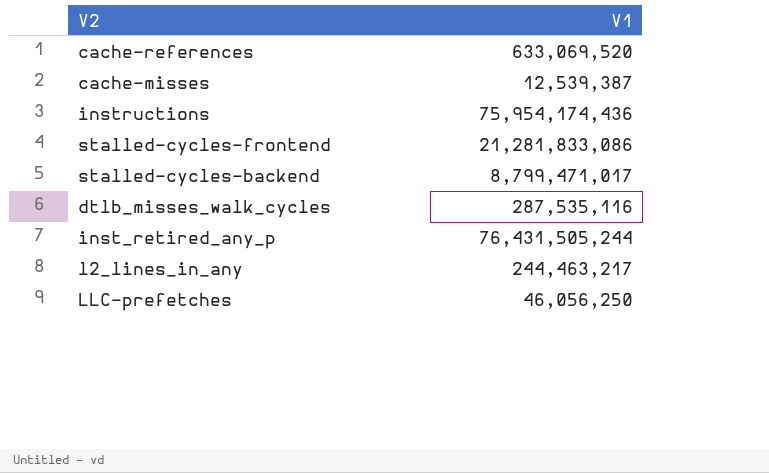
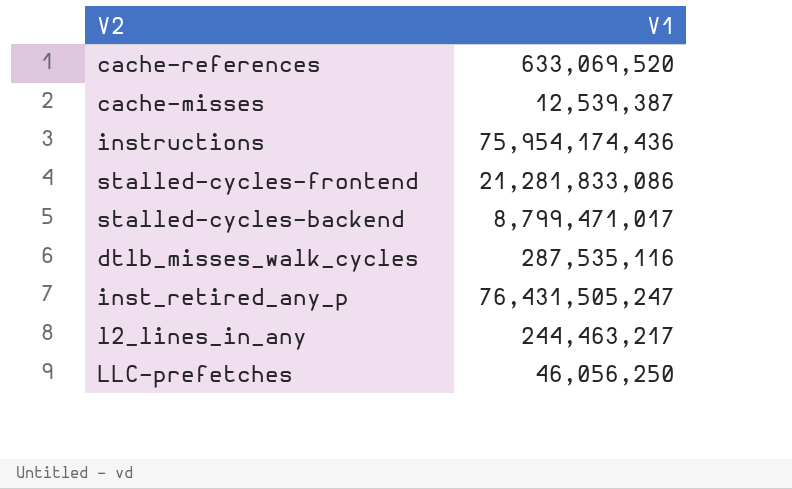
inst_retired_any_p | V1: 76,431,505,244 -> 76,431,505,247

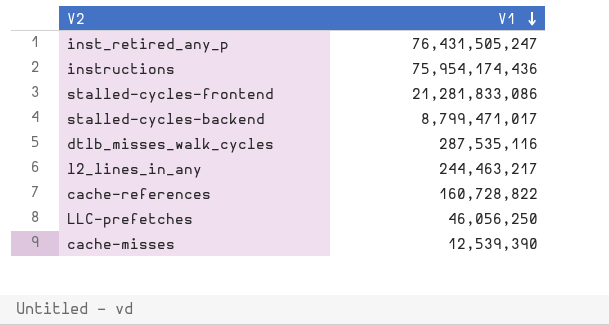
row order: none -> V1 descending
cache-references | V1: 633,069,520 -> 160,728,822
cache-misses | V1: 12,539,387 -> 12,539,390

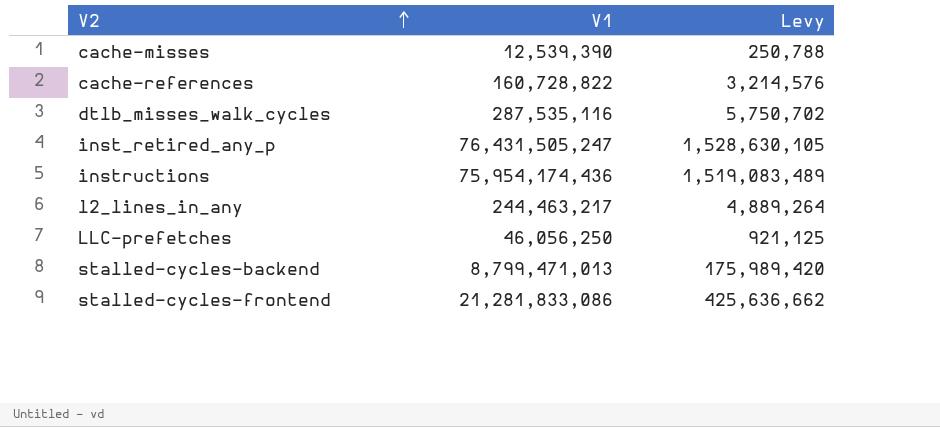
row order: V1 descending -> V2 ascending
column Levy | formula: none -> [V1] * 0.02
stalled-cycles-backend | V1: 8,799,471,017 -> 8,799,471,013

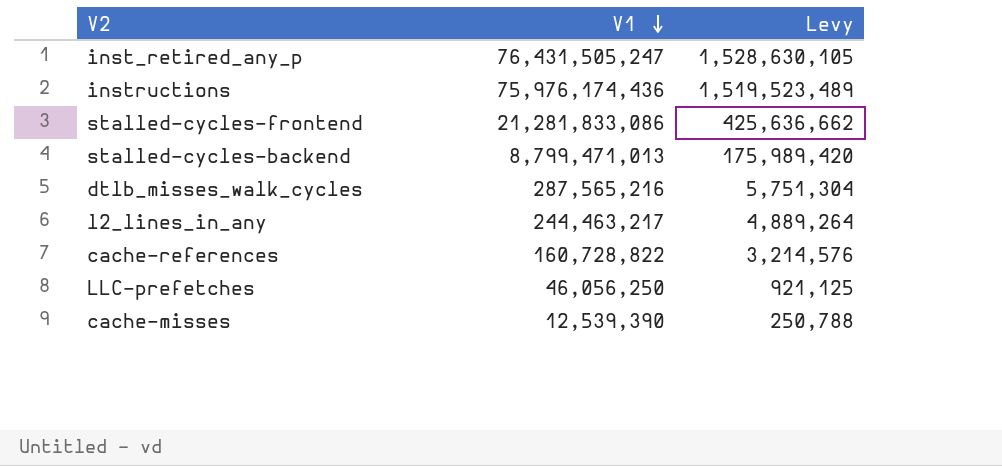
row order: V2 ascending -> V1 descending
instructions | V1: 75,954,174,436 -> 75,976,174,436
instructions | Levy: 1,519,083,489 -> 1,519,523,489
dtlb_misses_walk_cycles | V1: 287,535,116 -> 287,565,216
dtlb_misses_walk_cycles | Levy: 5,750,702 -> 5,751,304

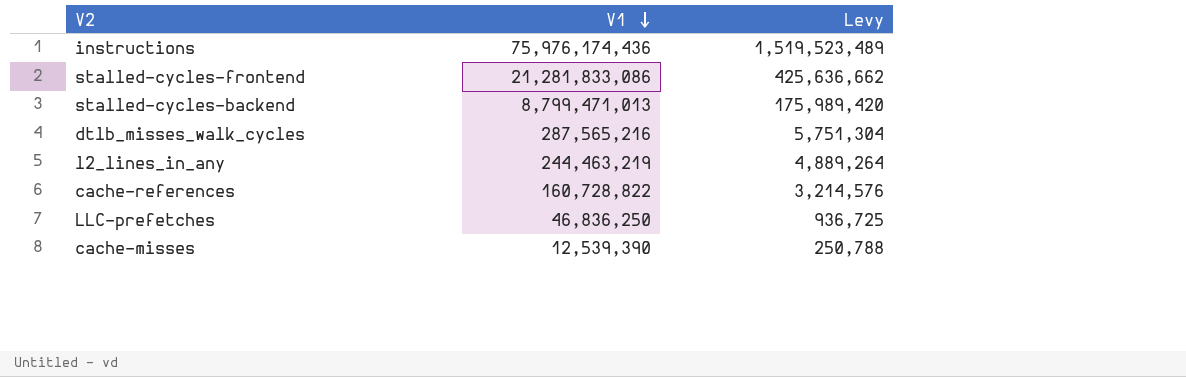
row inst_retired_any_p: 76,431,505,247 | 1,528,630,105 -> none
l2_lines_in_any | V1: 244,463,217 -> 244,463,219
LLC-prefetches | V1: 46,056,250 -> 46,836,250
LLC-prefetches | Levy: 921,125 -> 936,725

